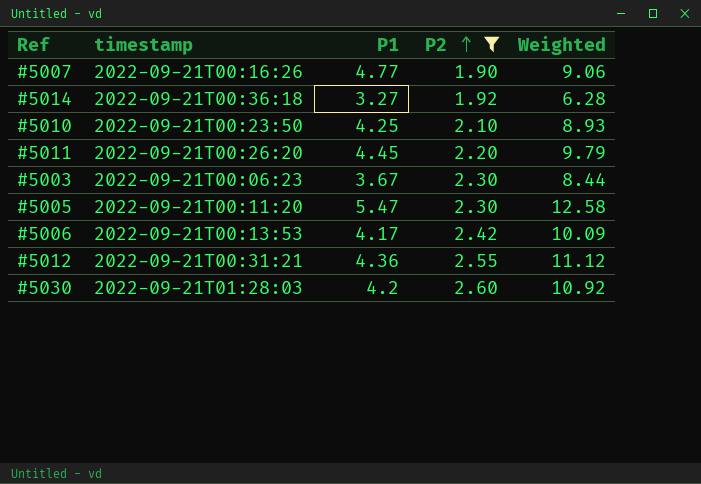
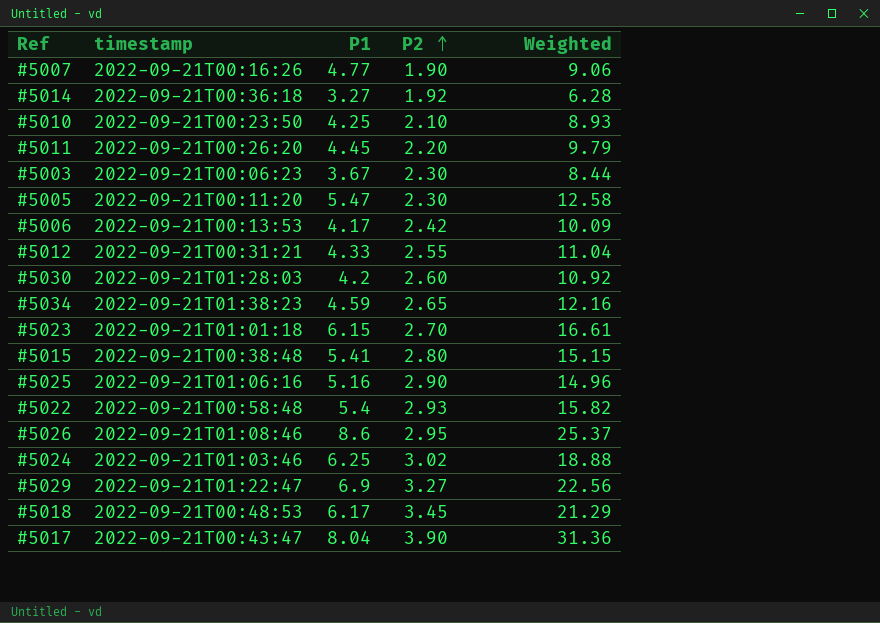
filter: P2 <= 2.60 -> none
#5012 | P1: 4.36 -> 4.33
#5012 | Weighted: 11.12 -> 11.04

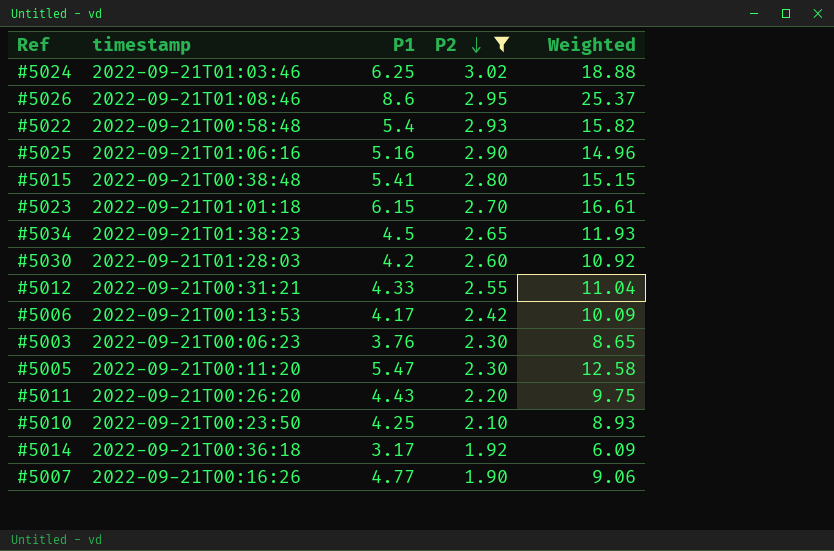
filter: none -> P2 <= 3.02
row order: P2 ascending -> P2 descending
#5034 | P1: 4.59 -> 4.5
#5034 | Weighted: 12.16 -> 11.93
#5003 | P1: 3.67 -> 3.76
#5003 | Weighted: 8.44 -> 8.65
#5011 | P1: 4.45 -> 4.43
#5011 | Weighted: 9.79 -> 9.75
#5014 | P1: 3.27 -> 3.17
#5014 | Weighted: 6.28 -> 6.09

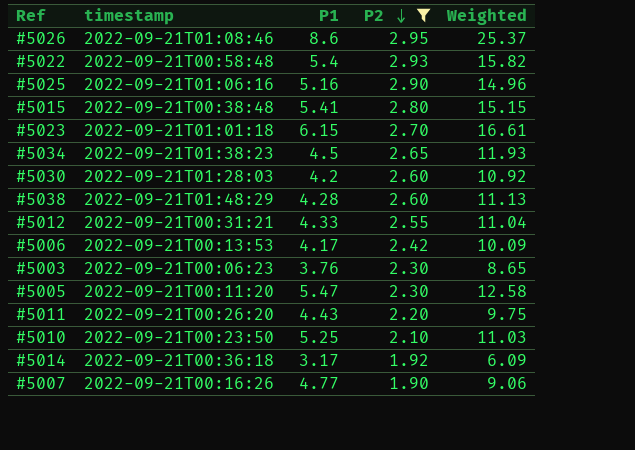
row #5024: 2022-09-21T01:03:46 | 6.25 | 3.02 | 18.88 -> none
row #5038: none -> 2022-09-21T01:48:29 | 4.28 | 2.60 | 11.13
#5010 | P1: 4.25 -> 5.25
#5010 | Weighted: 8.93 -> 11.03

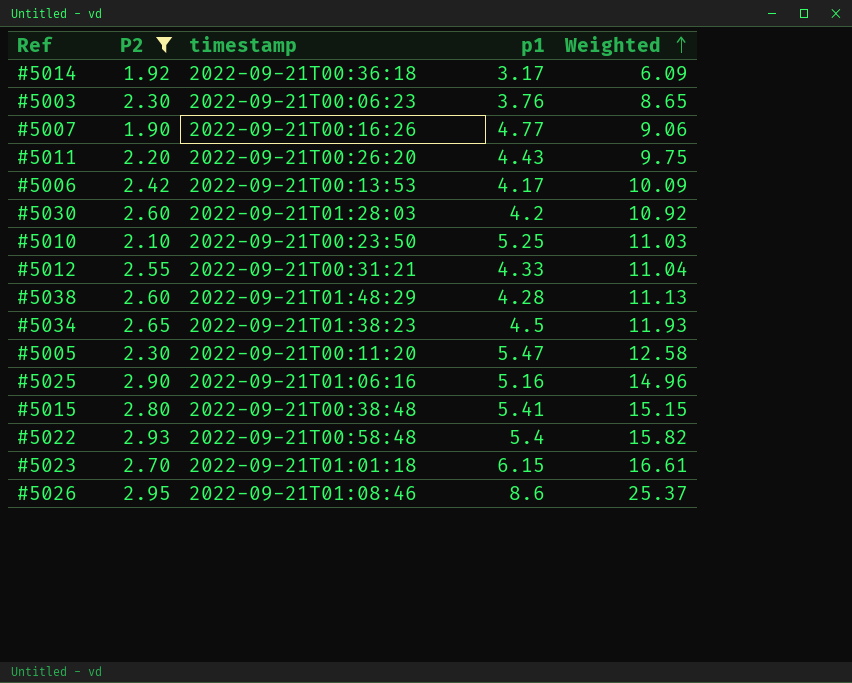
row order: P2 descending -> Weighted ascending
column P2 | position: 4 -> 2
column name: P1 -> p1

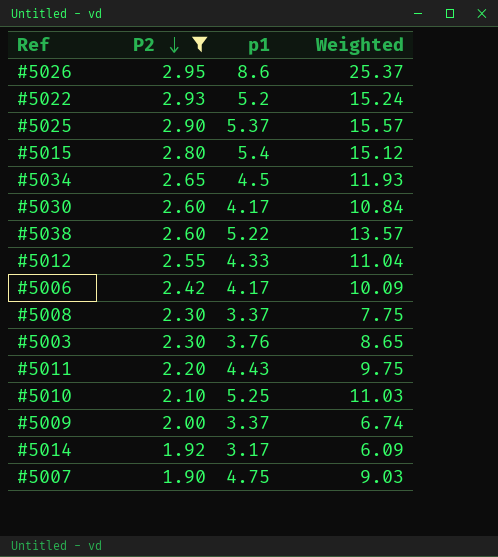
row order: Weighted ascending -> P2 descending
column timestamp | position: 3 -> none
row #5005: 2.30 | 2022-09-21T00:11:20 | 5.47 | 12.58 -> none
row #5023: 2.70 | 2022-09-21T01:01:18 | 6.15 | 16.61 -> none
#5022 | p1: 5.4 -> 5.2
#5022 | Weighted: 15.82 -> 15.24
#5025 | p1: 5.16 -> 5.37
#5025 | Weighted: 14.96 -> 15.57
#5015 | p1: 5.41 -> 5.4
#5015 | Weighted: 15.15 -> 15.12
#5030 | p1: 4.2 -> 4.17
#5030 | Weighted: 10.92 -> 10.84
#5038 | p1: 4.28 -> 5.22
#5038 | Weighted: 11.13 -> 13.57
row #5008: none -> 2.30 | 3.37 | 7.75
row #5009: none -> 2.00 | 3.37 | 6.74
#5007 | p1: 4.77 -> 4.75
#5007 | Weighted: 9.06 -> 9.03

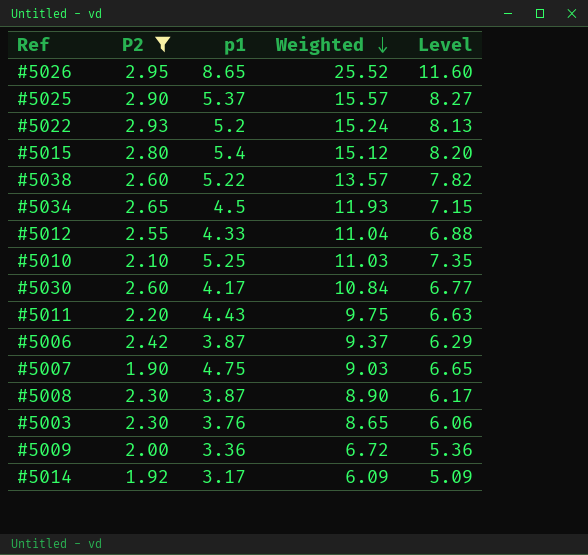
row order: P2 descending -> Weighted descending
column Level | formula: none -> [P2] + [p1]
#5026 | p1: 8.6 -> 8.65
#5026 | Weighted: 25.37 -> 25.52
#5006 | p1: 4.17 -> 3.87
#5006 | Weighted: 10.09 -> 9.37
#5008 | p1: 3.37 -> 3.87
#5008 | Weighted: 7.75 -> 8.90
#5009 | p1: 3.37 -> 3.36
#5009 | Weighted: 6.74 -> 6.72

